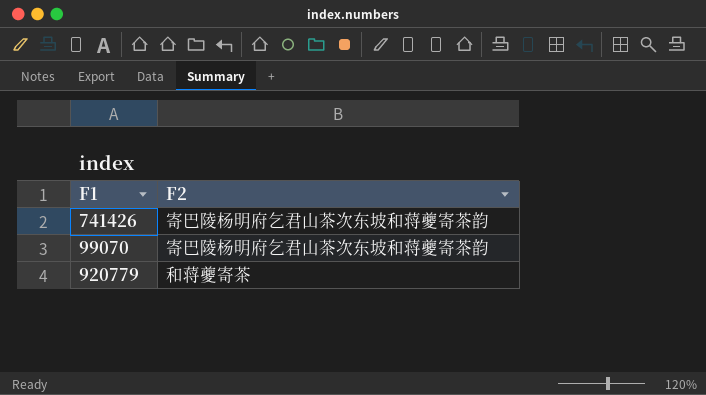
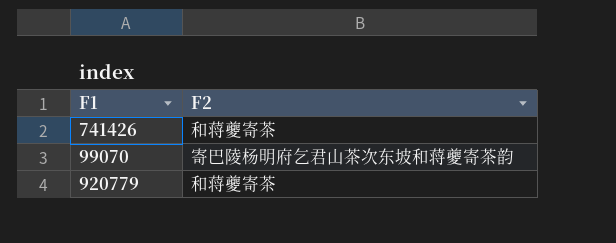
741426 | F2: 寄巴陵杨明府乞君山茶次东坡和蒋夔寄茶韵 -> 和蒋夔寄茶

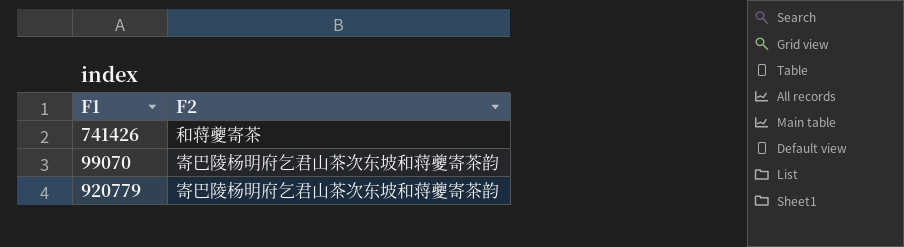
920779 | F2: 和蒋夔寄茶 -> 寄巴陵杨明府乞君山茶次东坡和蒋夔寄茶韵

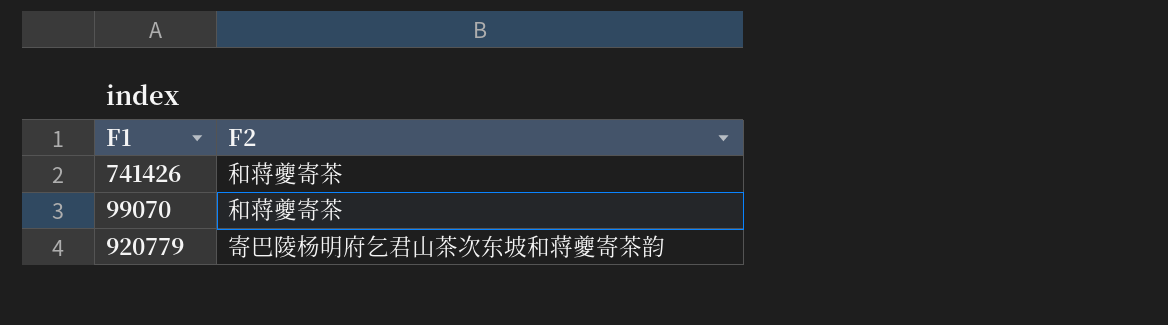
99070 | F2: 寄巴陵杨明府乞君山茶次东坡和蒋夔寄茶韵 -> 和蒋夔寄茶

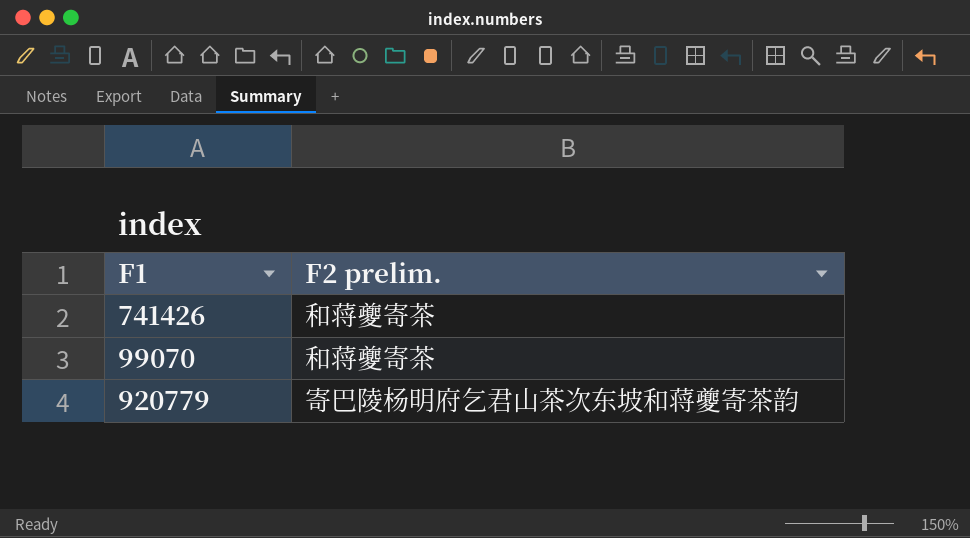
column name: F2 -> F2 prelim.

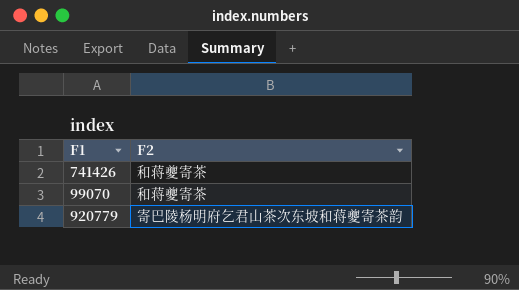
column name: F2 prelim. -> F2

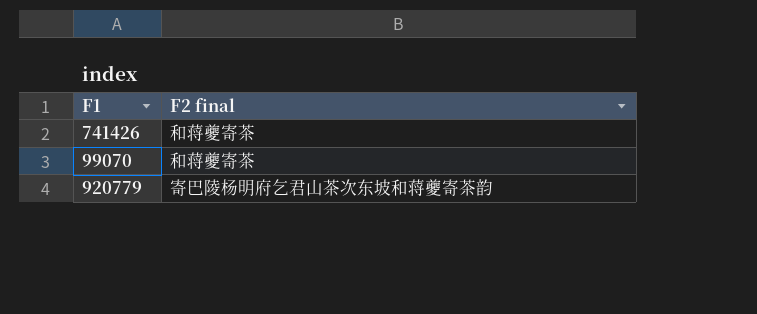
column name: F2 -> F2 final

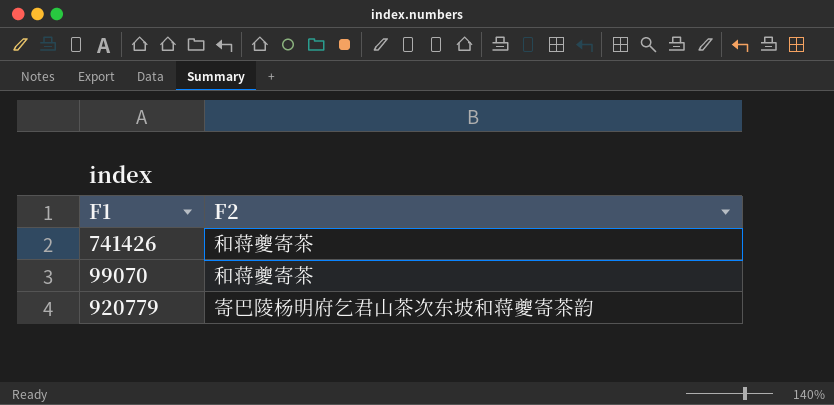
column name: F2 final -> F2

